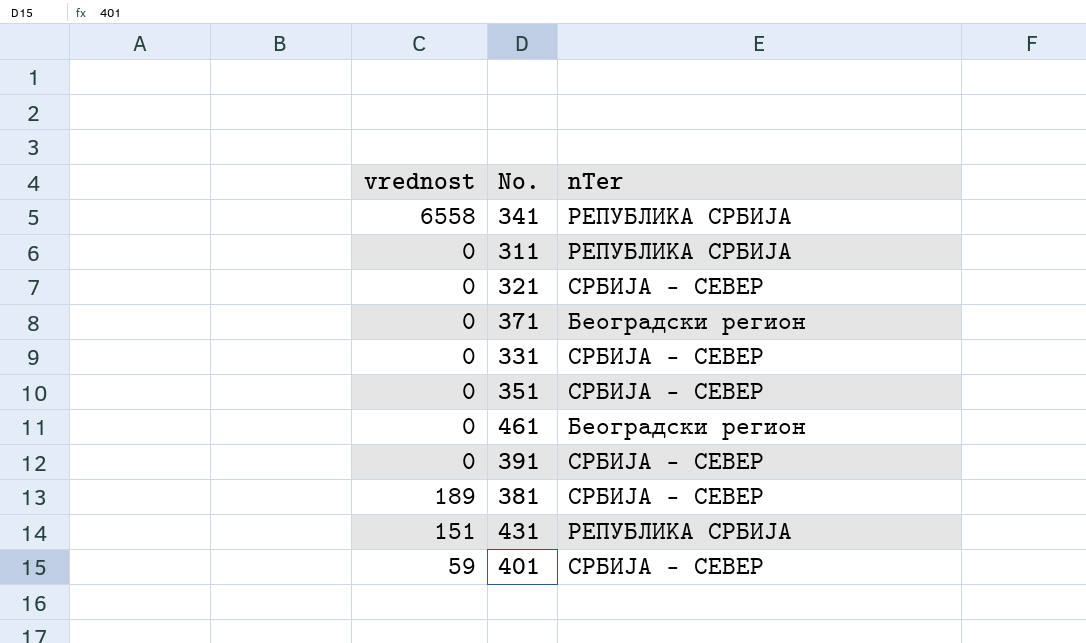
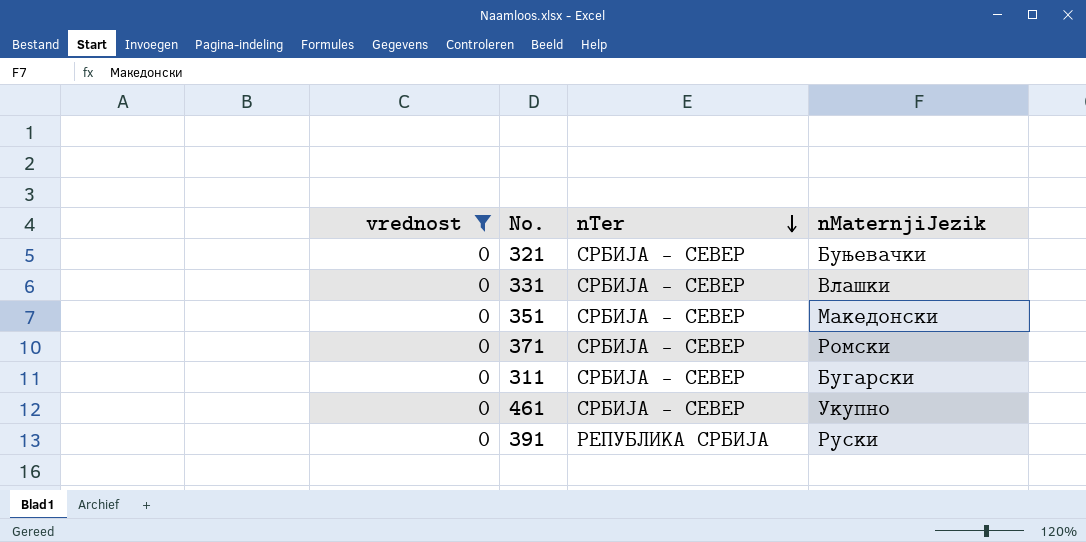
filter: none -> vrednost = 0
row order: none -> nTer descending
column nMaternjiJezik | position: none -> 4
371 | nTer: Београдски регион -> СРБИЈА – СЕВЕР
311 | nTer: РЕПУБЛИКА СРБИЈА -> СРБИЈА – СЕВЕР
461 | nTer: Београдски регион -> СРБИЈА – СЕВЕР
391 | nTer: СРБИЈА – СЕВЕР -> РЕПУБЛИКА СРБИЈА

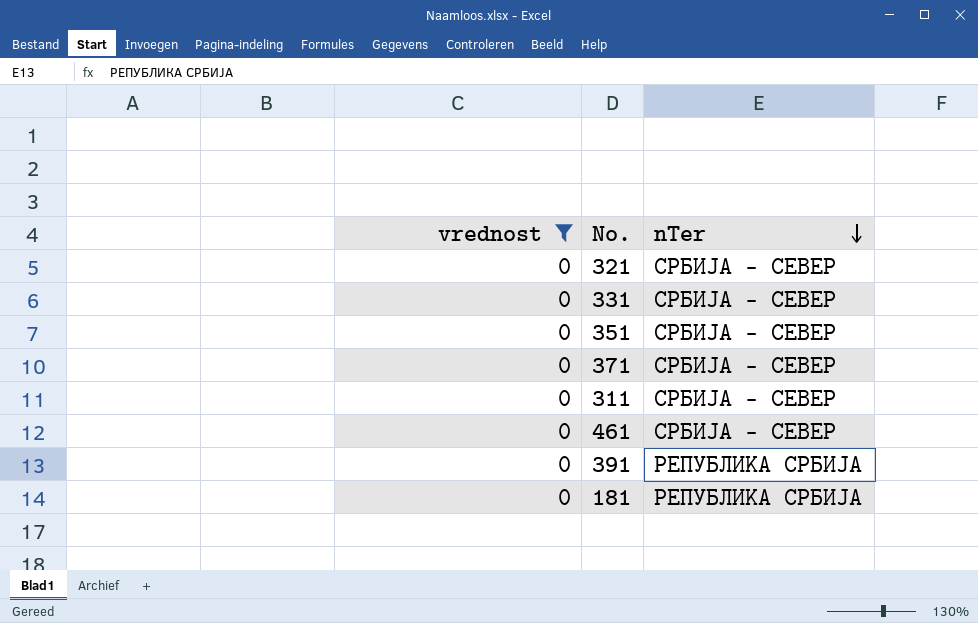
column nMaternjiJezik | position: 4 -> none
row 181: none -> 0 | РЕПУБЛИКА СРБИЈА

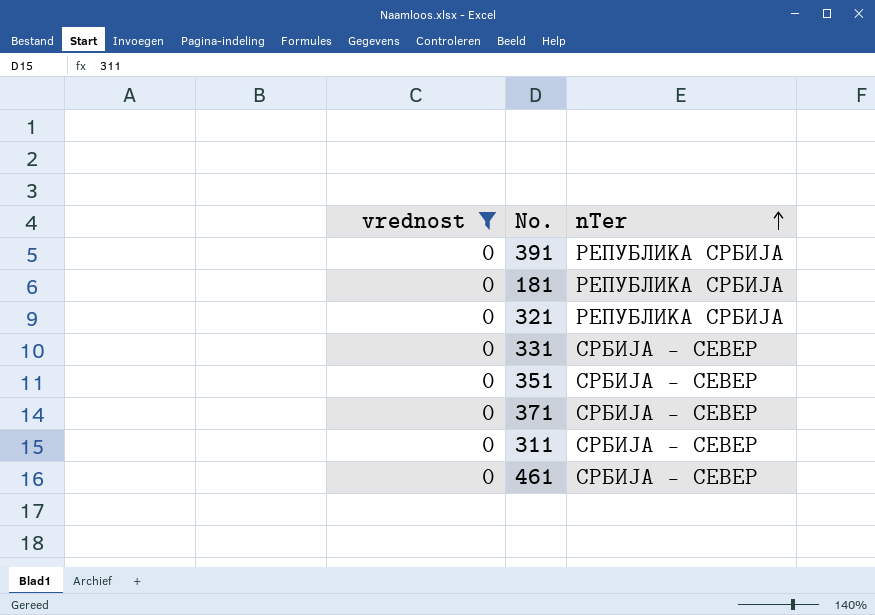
row order: nTer descending -> nTer ascending
321 | nTer: СРБИЈА – СЕВЕР -> РЕПУБЛИКА СРБИЈА

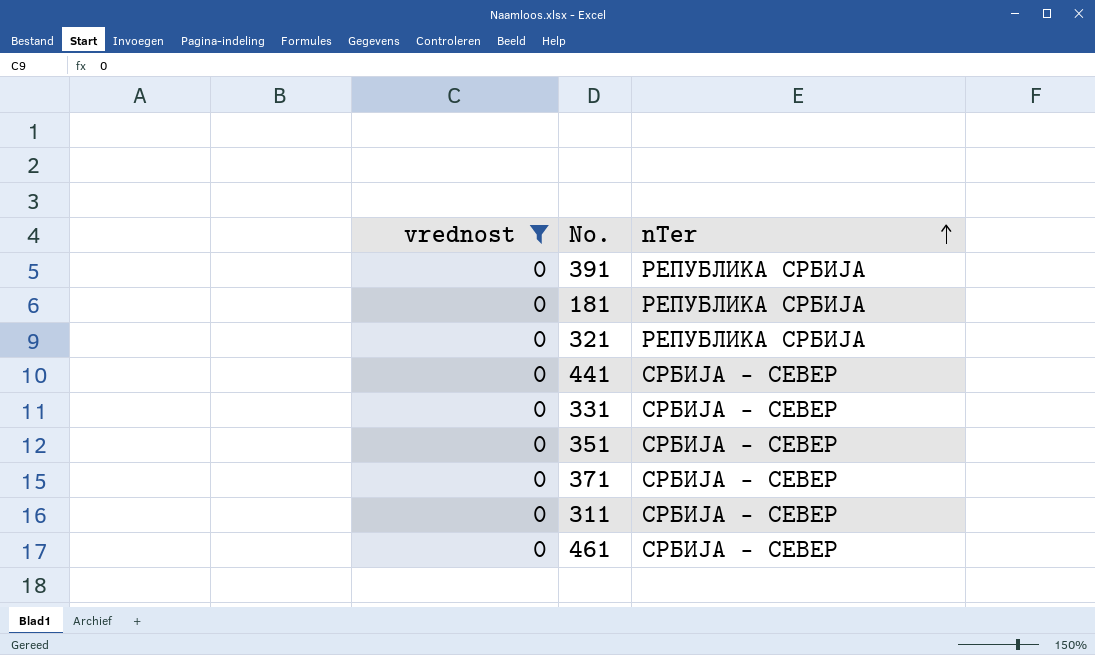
row 441: none -> 0 | СРБИЈА – СЕВЕР

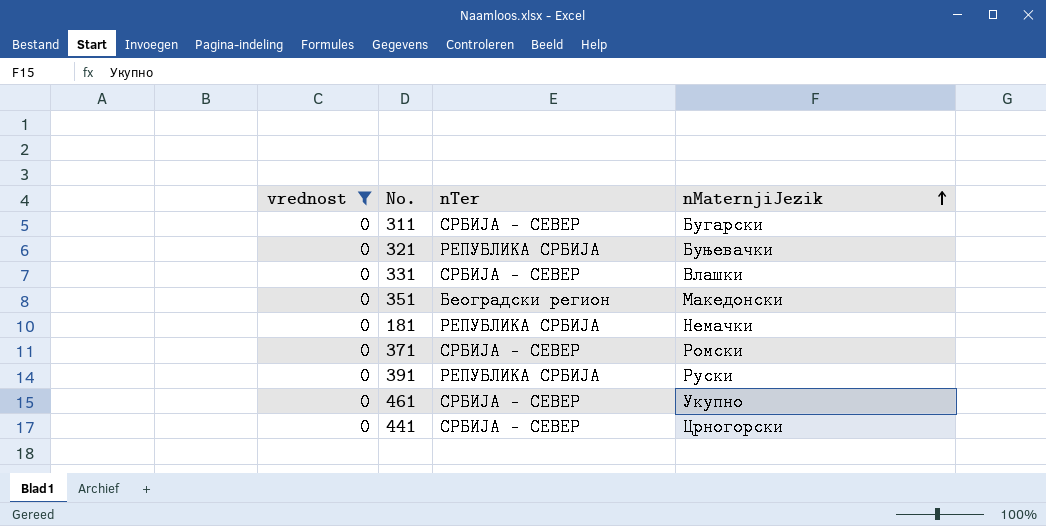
row order: nTer ascending -> nMaternjiJezik ascending
column nMaternjiJezik | position: none -> 4
351 | nTer: СРБИЈА – СЕВЕР -> Београдски регион

